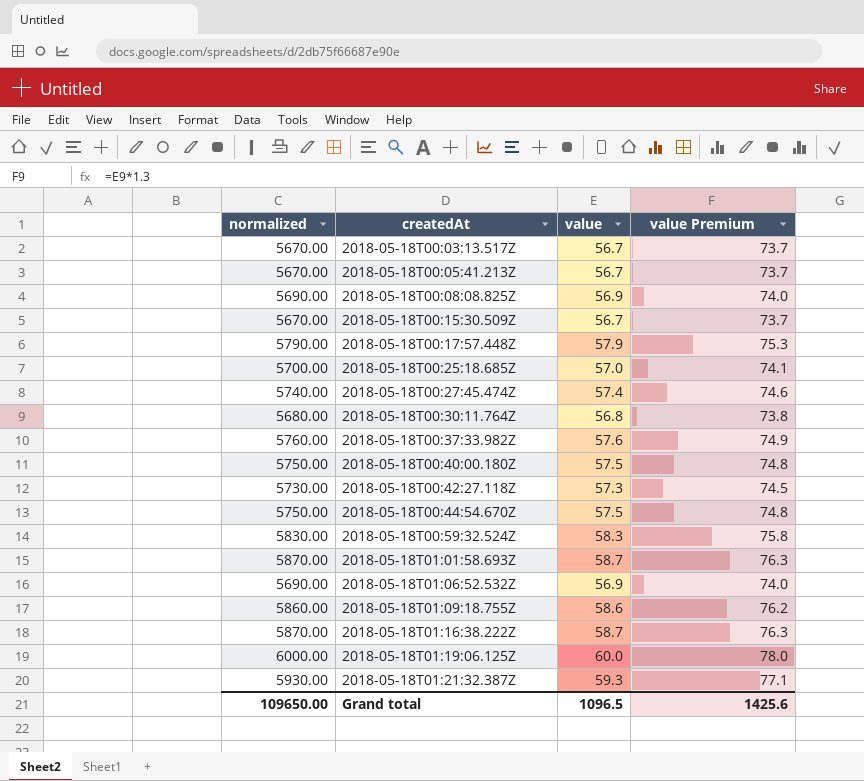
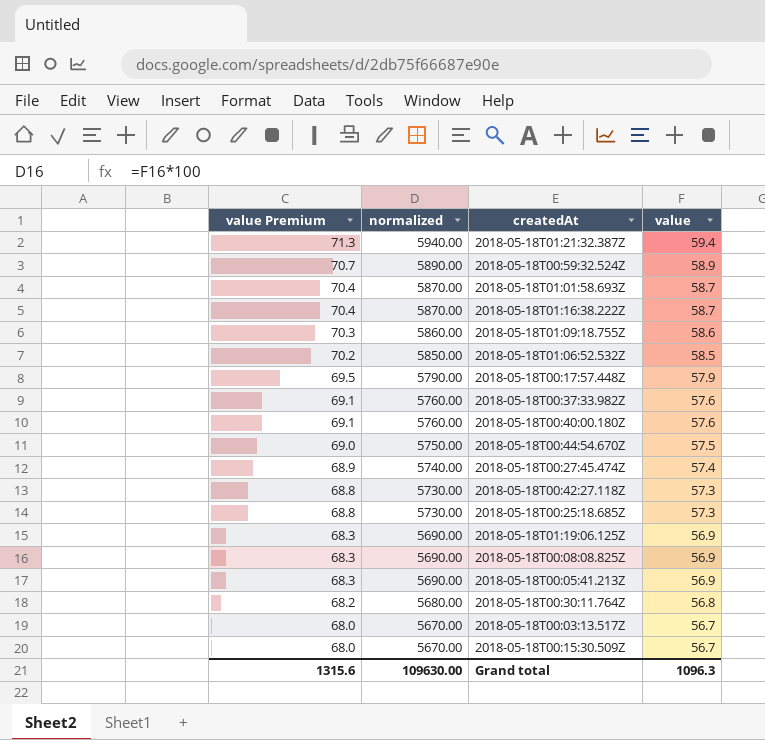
row order: createdAt ascending -> value Premium descending
column value Premium | formula: [value] * 1.3 -> [value] * 1.2
column value Premium | position: 4 -> 1
2018-05-18T01:21:32.387Z | normalized: 5930.00 -> 5940.00
2018-05-18T01:21:32.387Z | value: 59.3 -> 59.4
2018-05-18T00:59:32.524Z | normalized: 5830.00 -> 5890.00
2018-05-18T00:59:32.524Z | value: 58.3 -> 58.9
2018-05-18T01:06:52.532Z | normalized: 5690.00 -> 5850.00
2018-05-18T01:06:52.532Z | value: 56.9 -> 58.5
2018-05-18T00:40:00.180Z | normalized: 5750.00 -> 5760.00
2018-05-18T00:40:00.180Z | value: 57.5 -> 57.6
2018-05-18T00:25:18.685Z | normalized: 5700.00 -> 5730.00
2018-05-18T00:25:18.685Z | value: 57.0 -> 57.3
2018-05-18T01:19:06.125Z | normalized: 6000.00 -> 5690.00
2018-05-18T01:19:06.125Z | value: 60.0 -> 56.9
2018-05-18T00:05:41.213Z | normalized: 5670.00 -> 5690.00
2018-05-18T00:05:41.213Z | value: 56.7 -> 56.9
Grand total | value Premium: 1425.6 -> 1315.6
Grand total | normalized: 109650.00 -> 109630.00
Grand total | value: 1096.5 -> 1096.3

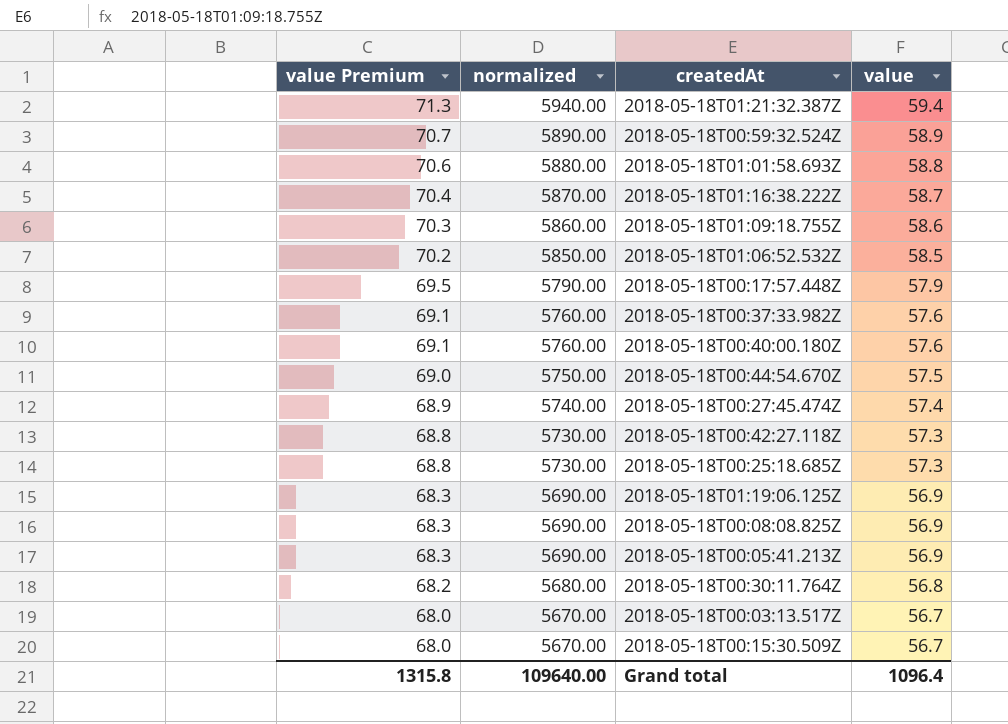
2018-05-18T01:01:58.693Z | value Premium: 70.4 -> 70.6
2018-05-18T01:01:58.693Z | normalized: 5870.00 -> 5880.00
2018-05-18T01:01:58.693Z | value: 58.7 -> 58.8
Grand total | value Premium: 1315.6 -> 1315.8
Grand total | normalized: 109630.00 -> 109640.00
Grand total | value: 1096.3 -> 1096.4

